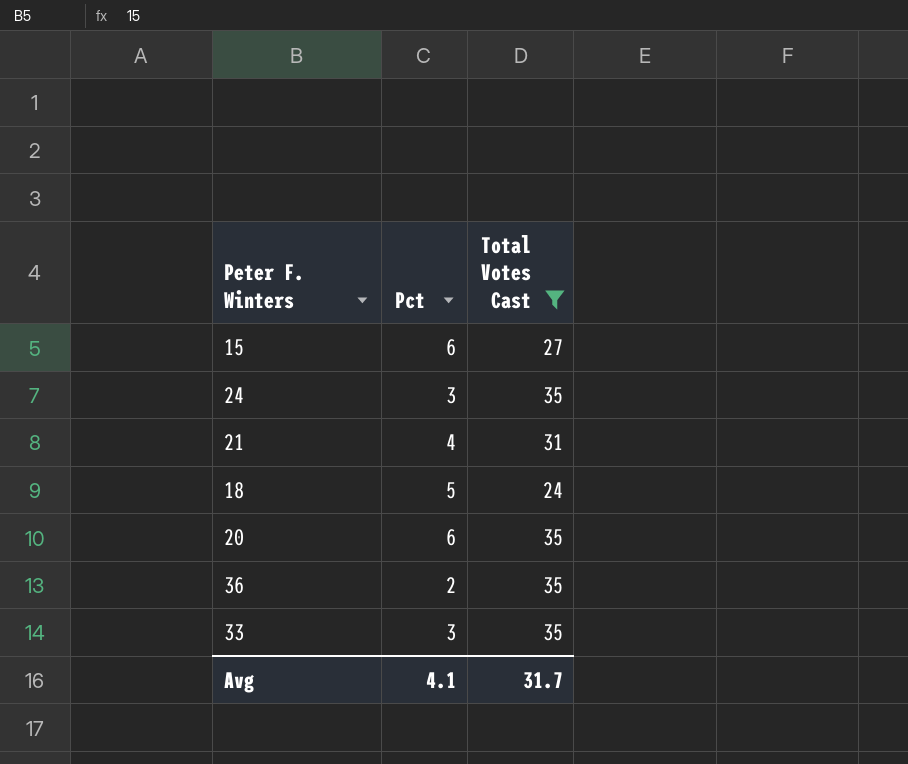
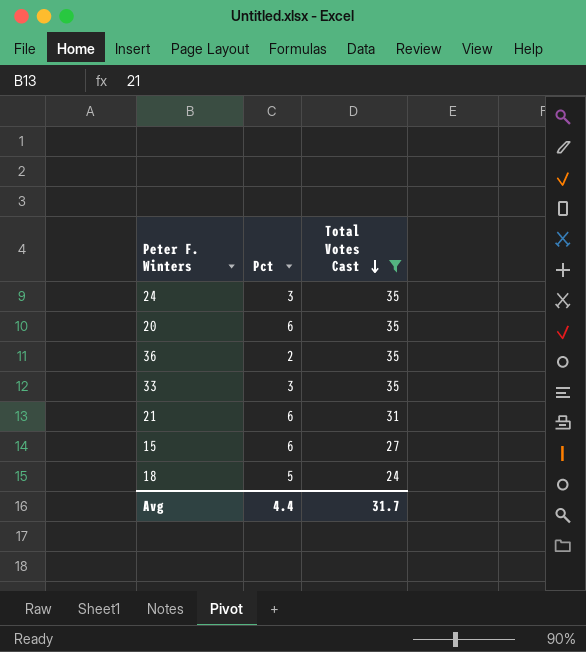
row order: none -> Total Votes Cast descending
21 | Pct: 4 -> 6
Avg | Pct: 4.1 -> 4.4

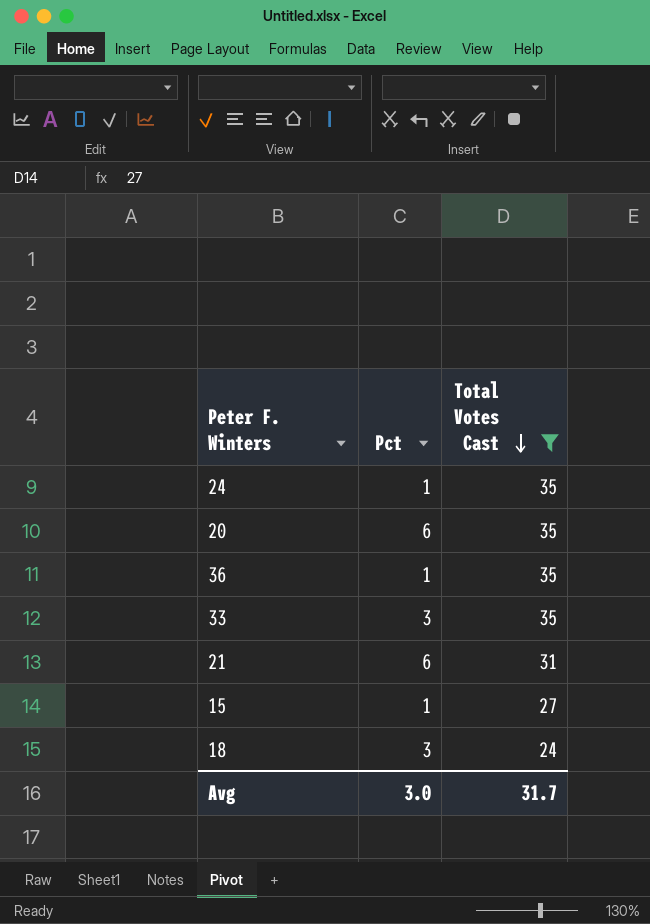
24 | Pct: 3 -> 1
36 | Pct: 2 -> 1
15 | Pct: 6 -> 1
18 | Pct: 5 -> 3
Avg | Pct: 4.4 -> 3.0

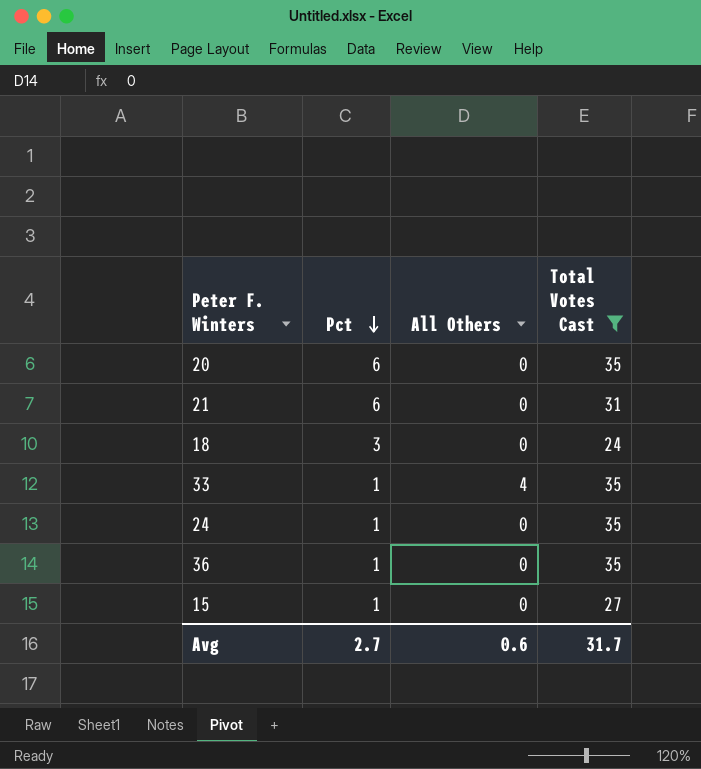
row order: Total Votes Cast descending -> Pct descending
column All Others | position: none -> 3
33 | Pct: 3 -> 1
Avg | Pct: 3.0 -> 2.7

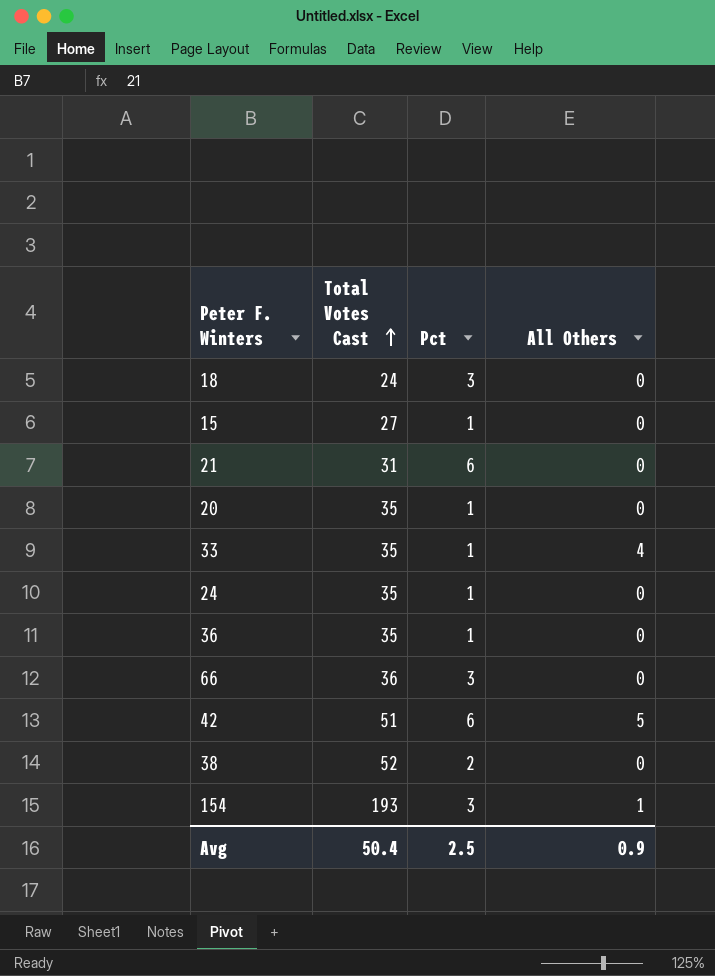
filter: Total Votes Cast <= 35 -> none
row order: Pct descending -> Total Votes Cast ascending
column Total Votes Cast | position: 4 -> 2
20 | Pct: 6 -> 1
Avg | Total Votes Cast: 31.7 -> 50.4
Avg | Pct: 2.7 -> 2.5
Avg | All Others: 0.6 -> 0.9

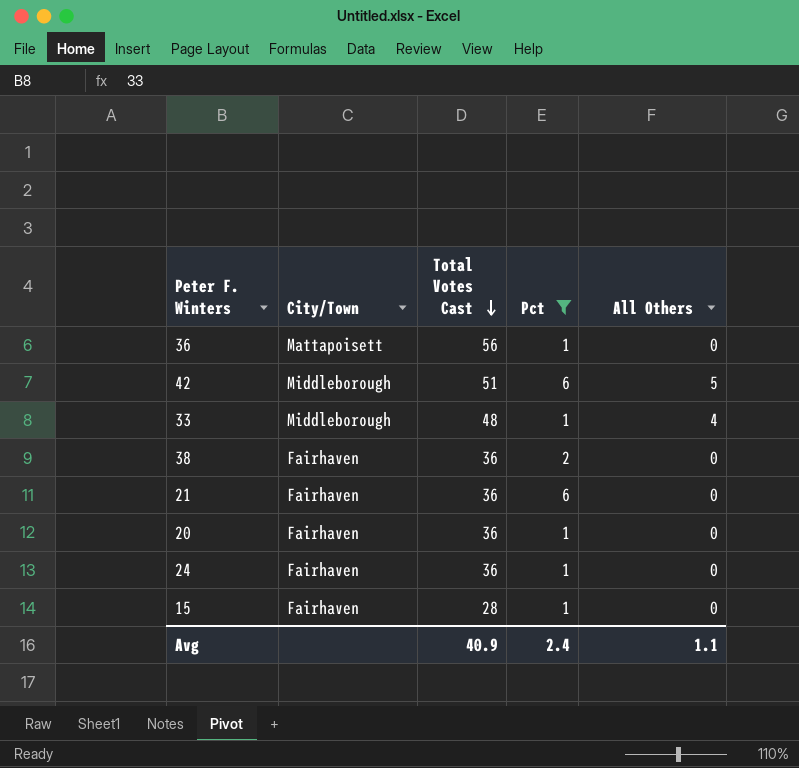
filter: none -> Pct != 3
row order: Total Votes Cast ascending -> Total Votes Cast descending
column City/Town | position: none -> 2
36 | Total Votes Cast: 35 -> 56
33 | Total Votes Cast: 35 -> 48
38 | Total Votes Cast: 52 -> 36
21 | Total Votes Cast: 31 -> 36
20 | Total Votes Cast: 35 -> 36
24 | Total Votes Cast: 35 -> 36
15 | Total Votes Cast: 27 -> 28
Avg | Total Votes Cast: 50.4 -> 40.9
Avg | Pct: 2.5 -> 2.4
Avg | All Others: 0.9 -> 1.1

